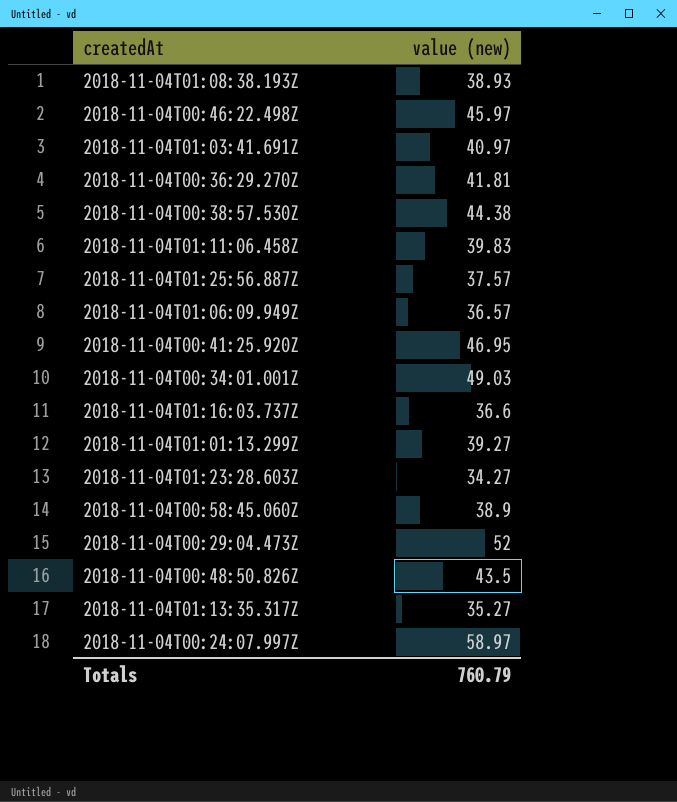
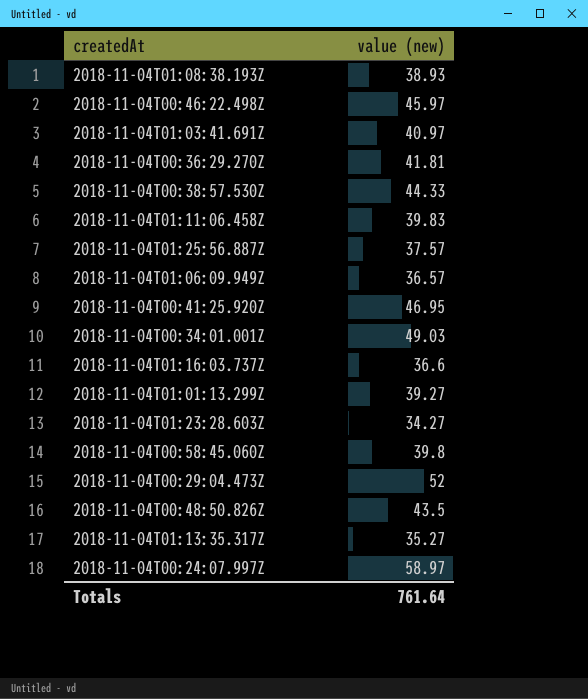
2018-11-04T00:38:57.530Z | value (new): 44.38 -> 44.33
2018-11-04T00:58:45.060Z | value (new): 38.9 -> 39.8
Totals | value (new): 760.79 -> 761.64

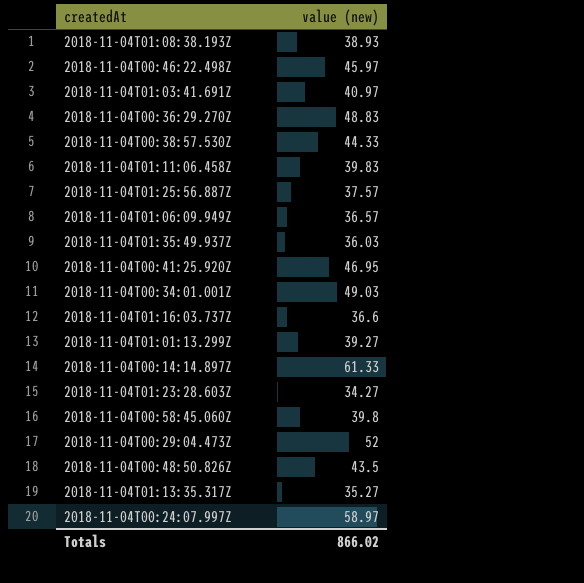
2018-11-04T00:36:29.270Z | value (new): 41.81 -> 48.83
row 2018-11-04T01:35:49.937Z: none -> 36.03
row 2018-11-04T00:14:14.897Z: none -> 61.33
Totals | value (new): 761.64 -> 866.02

